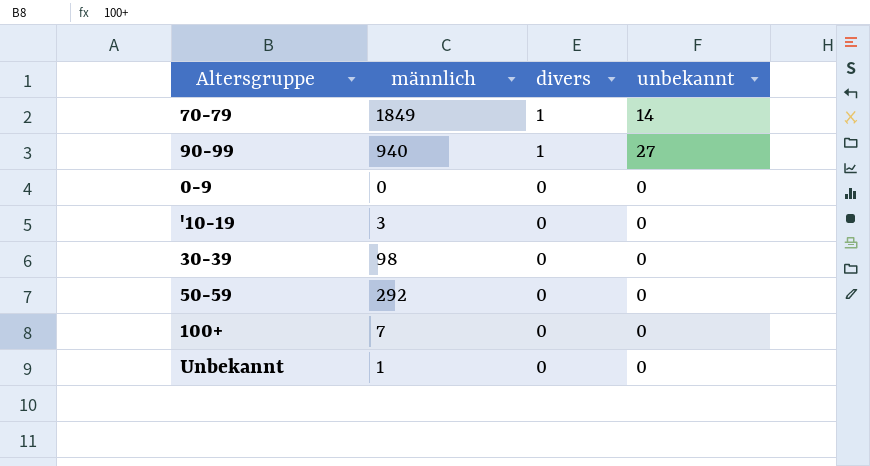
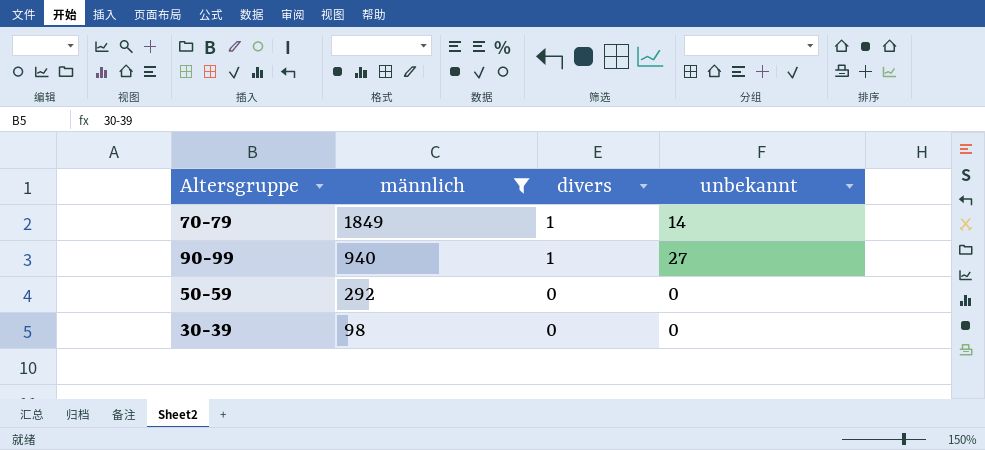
filter: none -> männlich >= 98
row order: divers descending -> männlich descending

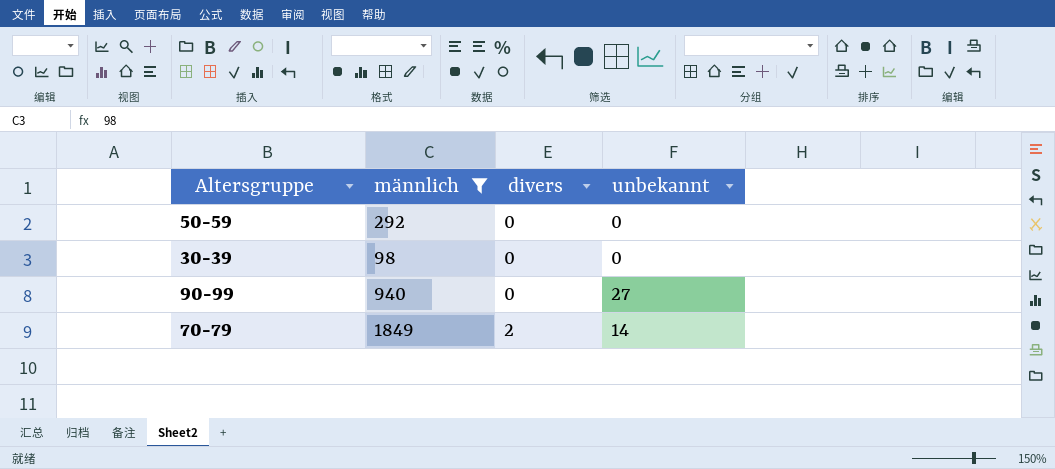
row order: männlich descending -> divers ascending
90-99 | divers: 1 -> 0
70-79 | divers: 1 -> 2

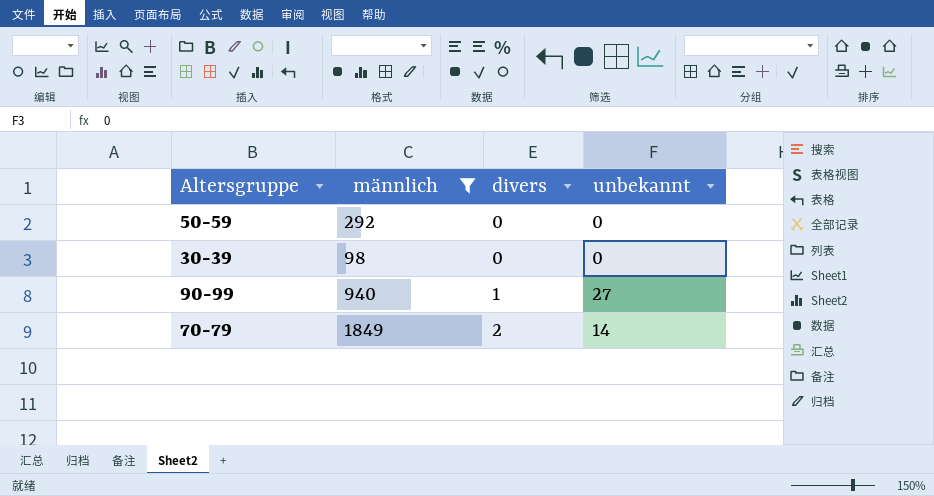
90-99 | divers: 0 -> 1

